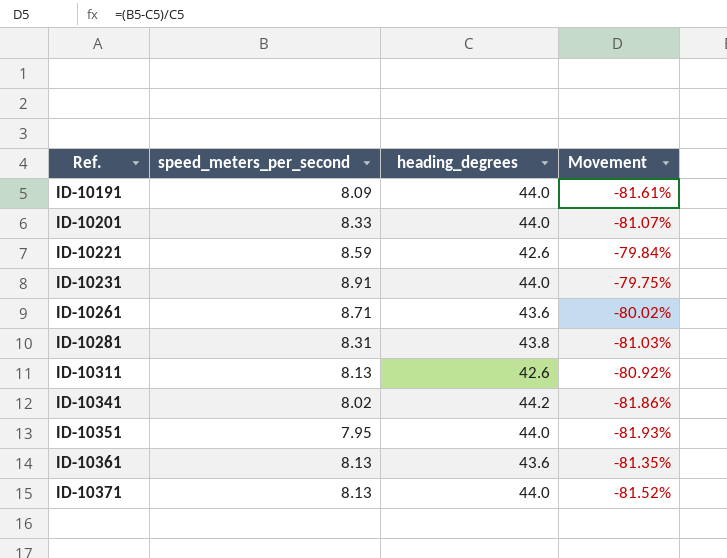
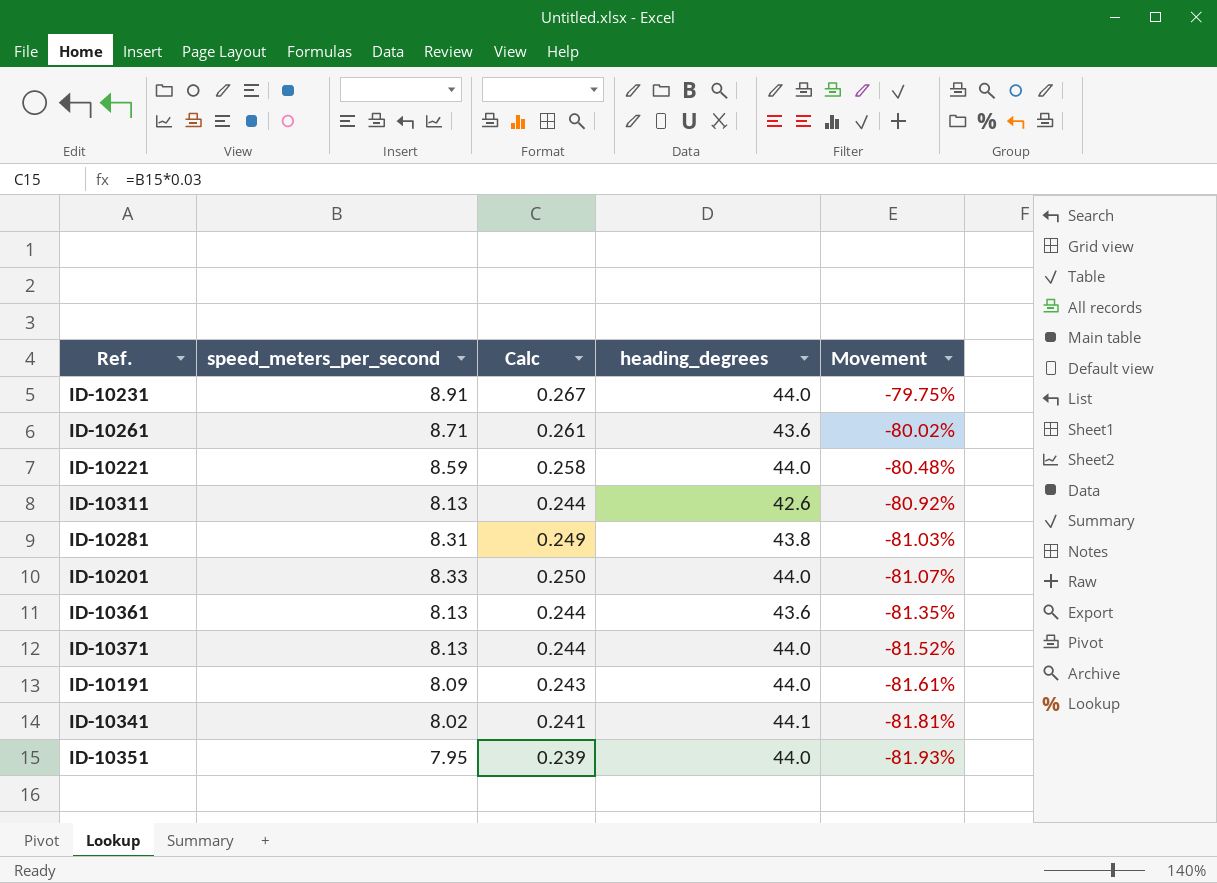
row order: Ref. ascending -> Movement descending
column Calc | formula: none -> [speed_meters_per_second] * 0.03
ID-10221 | heading_degrees: 42.6 -> 44.0
ID-10221 | Movement: -79.84% -> -80.48%
ID-10341 | heading_degrees: 44.2 -> 44.1
ID-10341 | Movement: -81.86% -> -81.81%

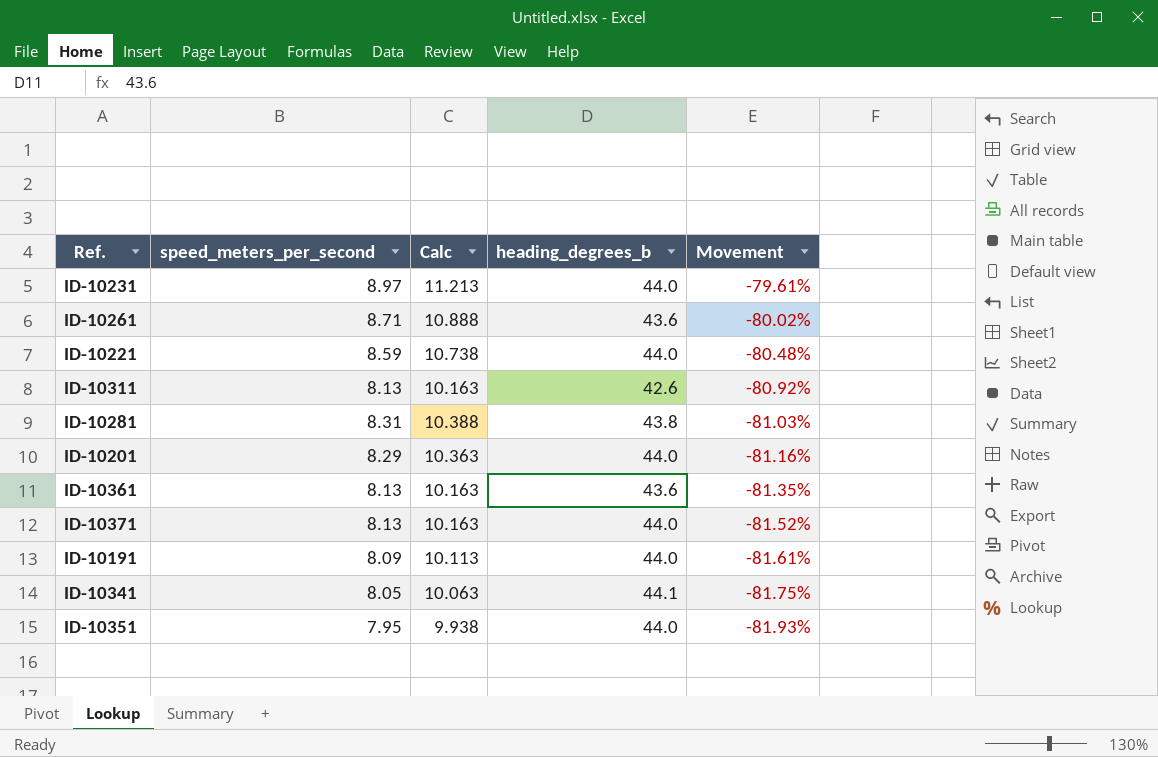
column Calc | formula: [speed_meters_per_second] * 0.03 -> [speed_meters_per_second] * 1.25
column name: heading_degrees -> heading_degrees_b
ID-10231 | speed_meters_per_second: 8.91 -> 8.97
ID-10231 | Movement: -79.75% -> -79.61%
ID-10201 | speed_meters_per_second: 8.33 -> 8.29
ID-10201 | Movement: -81.07% -> -81.16%
ID-10341 | speed_meters_per_second: 8.02 -> 8.05
ID-10341 | Movement: -81.81% -> -81.75%

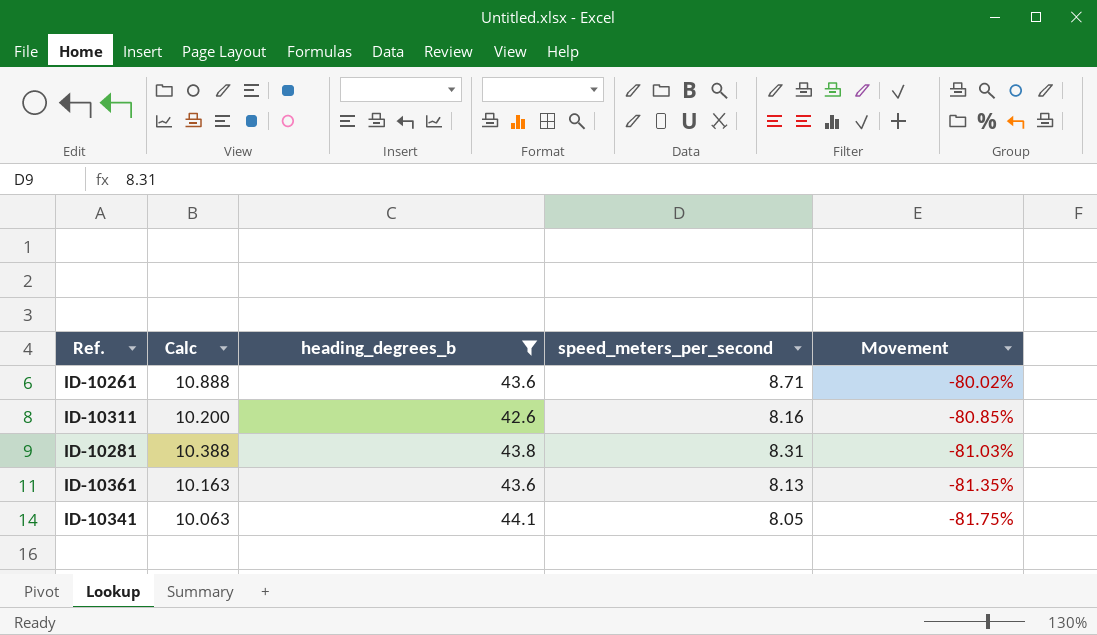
filter: none -> heading_degrees_b != 44.0
column speed_meters_per_second | position: 2 -> 4
ID-10311 | Calc: 10.163 -> 10.200
ID-10311 | speed_meters_per_second: 8.13 -> 8.16
ID-10311 | Movement: -80.92% -> -80.85%

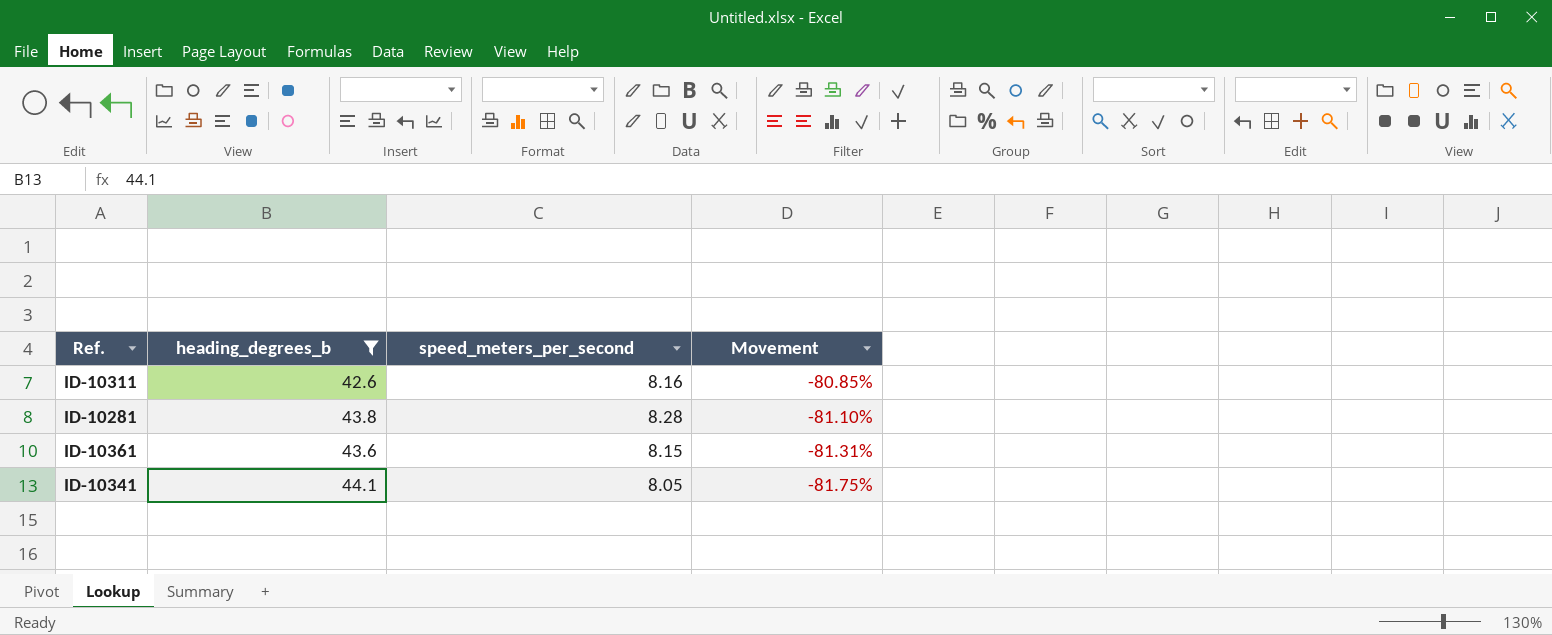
column Calc | formula: [speed_meters_per_second] * 1.25 -> none
row ID-10261: 10.888 | 43.6 | 8.71 | -80.02% -> none
ID-10281 | speed_meters_per_second: 8.31 -> 8.28
ID-10281 | Movement: -81.03% -> -81.10%
ID-10361 | speed_meters_per_second: 8.13 -> 8.15
ID-10361 | Movement: -81.35% -> -81.31%

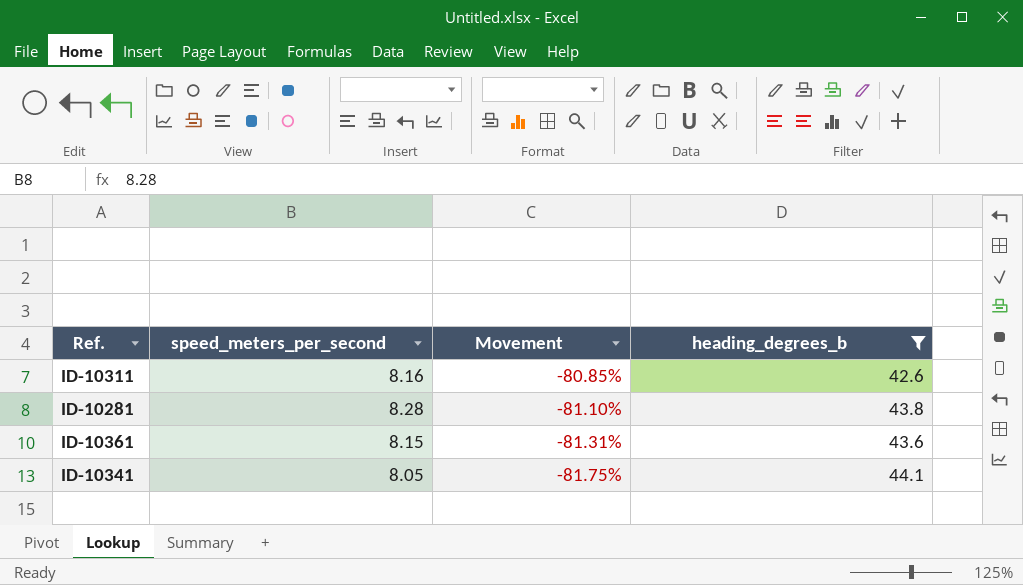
column heading_degrees_b | position: 2 -> 4

